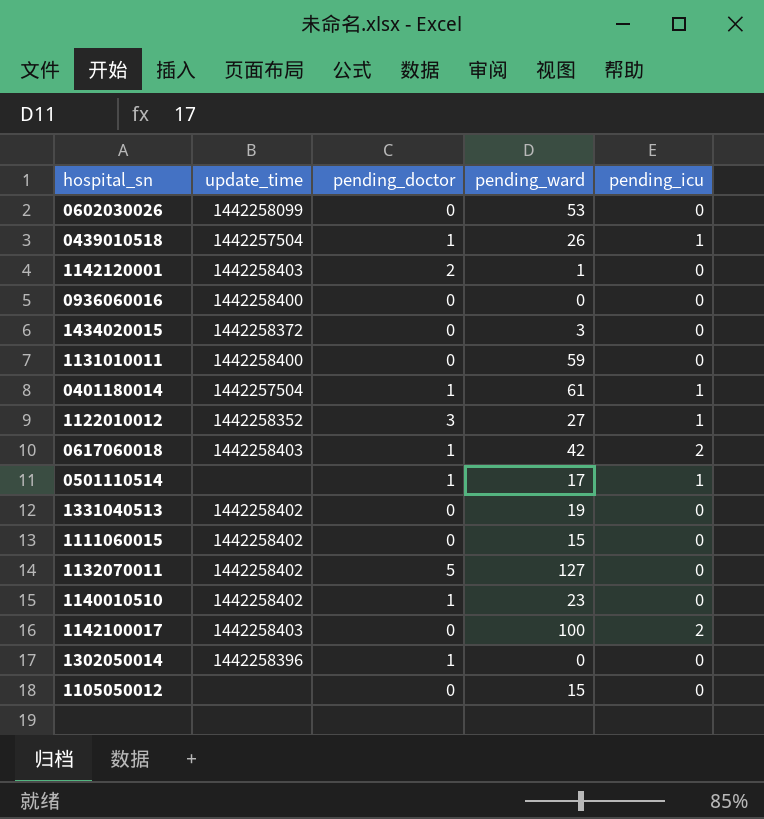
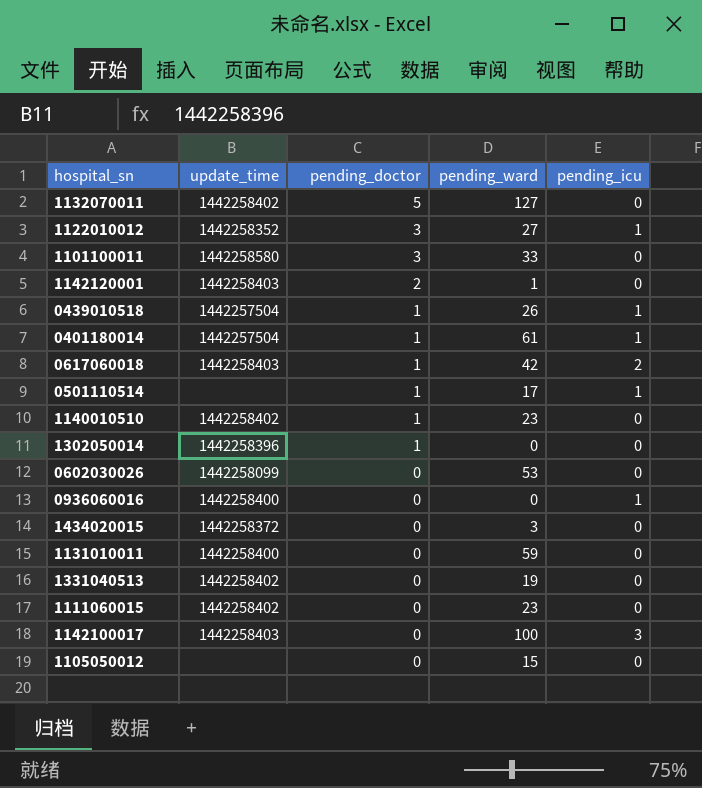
row order: none -> pending_doctor descending
row 1101100011: none -> 1442258580 | 3 | 33 | 0
0936060016 | pending_icu: 0 -> 1
1111060015 | pending_ward: 15 -> 23
1142100017 | pending_icu: 2 -> 3

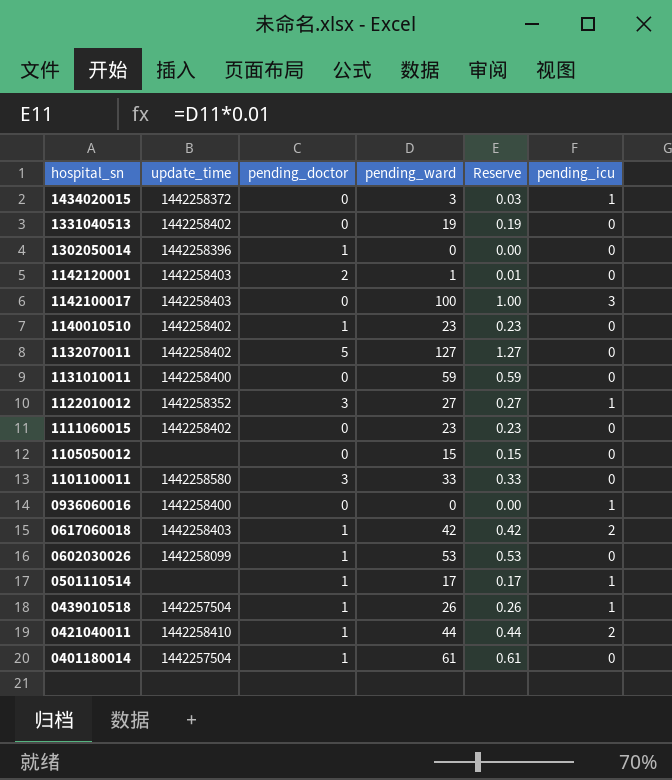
row order: pending_doctor descending -> hospital_sn descending
column Reserve | formula: none -> [pending_ward] * 0.01
1434020015 | pending_icu: 0 -> 1
0602030026 | pending_doctor: 0 -> 1
row 0421040011: none -> 1442258410 | 1 | 44 | 0.44 | 2
0401180014 | pending_icu: 1 -> 0

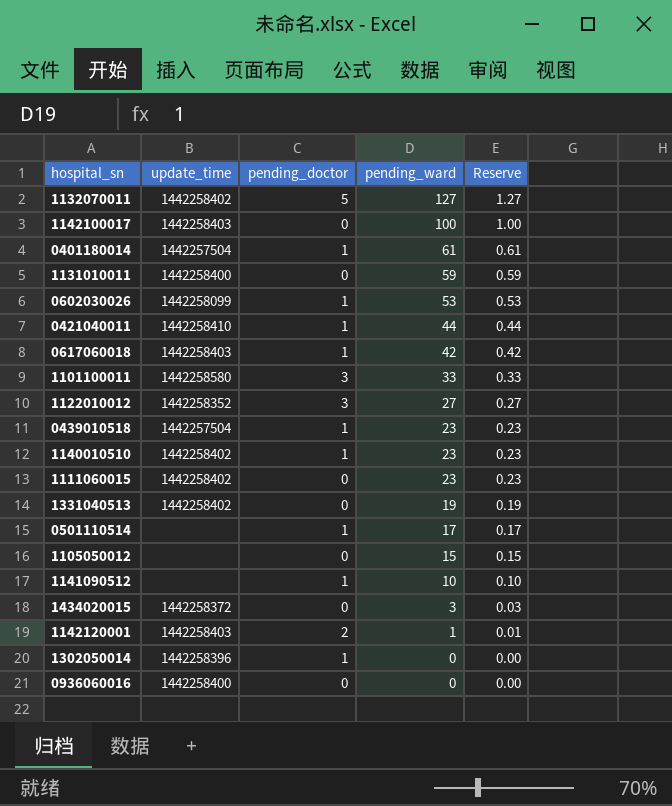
row order: hospital_sn descending -> pending_ward descending
column pending_icu | position: 6 -> none
0439010518 | pending_ward: 26 -> 23
0439010518 | Reserve: 0.26 -> 0.23
row 1141090512: none -> none | 1 | 10 | 0.10

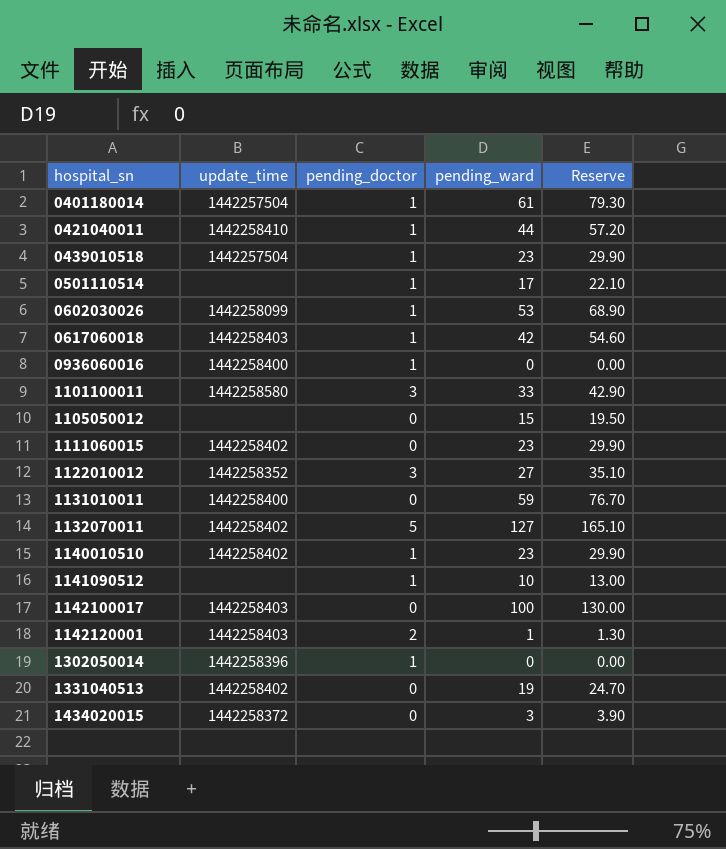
row order: pending_ward descending -> hospital_sn ascending
column Reserve | formula: [pending_ward] * 0.01 -> [pending_ward] * 1.3
0936060016 | pending_doctor: 0 -> 1

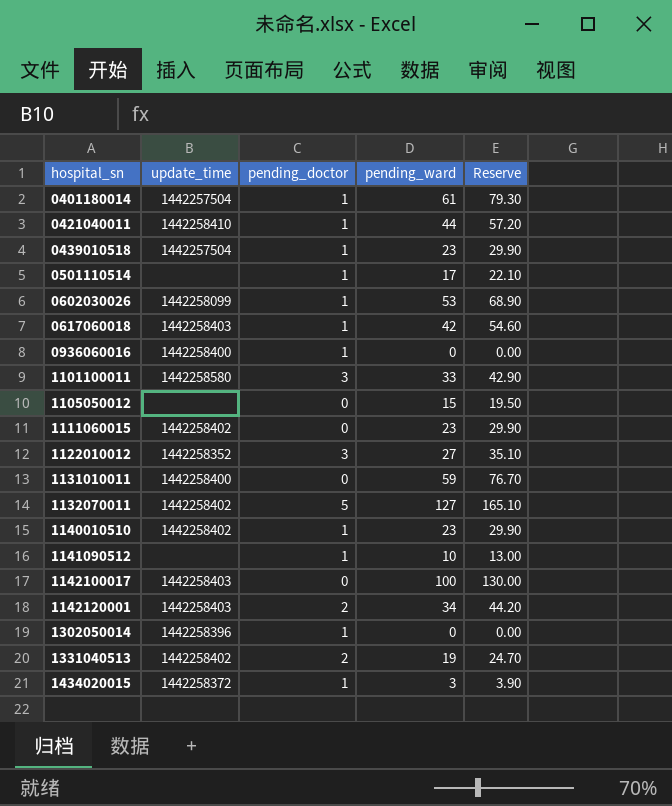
1142120001 | pending_ward: 1 -> 34
1142120001 | Reserve: 1.30 -> 44.20
1331040513 | pending_doctor: 0 -> 2
1434020015 | pending_doctor: 0 -> 1

